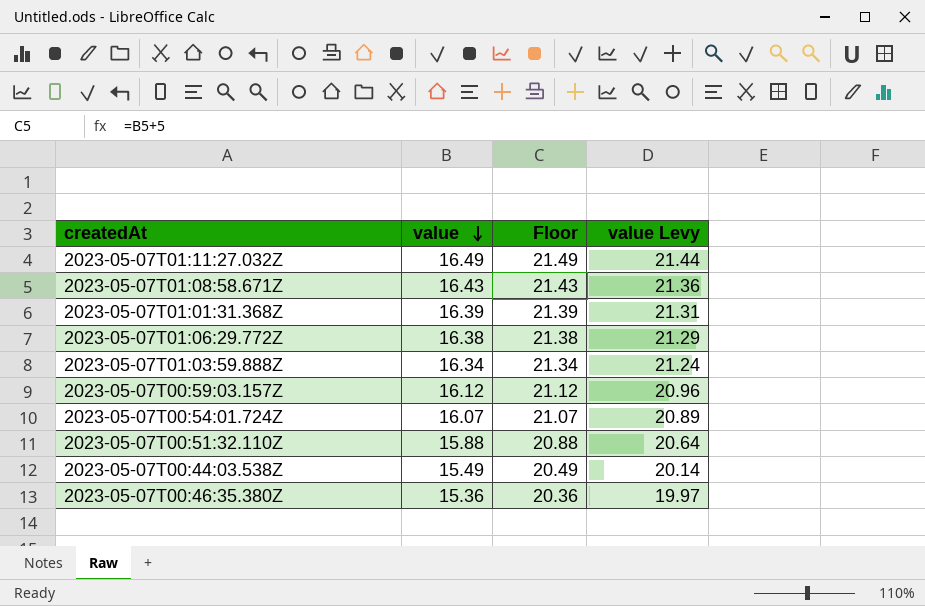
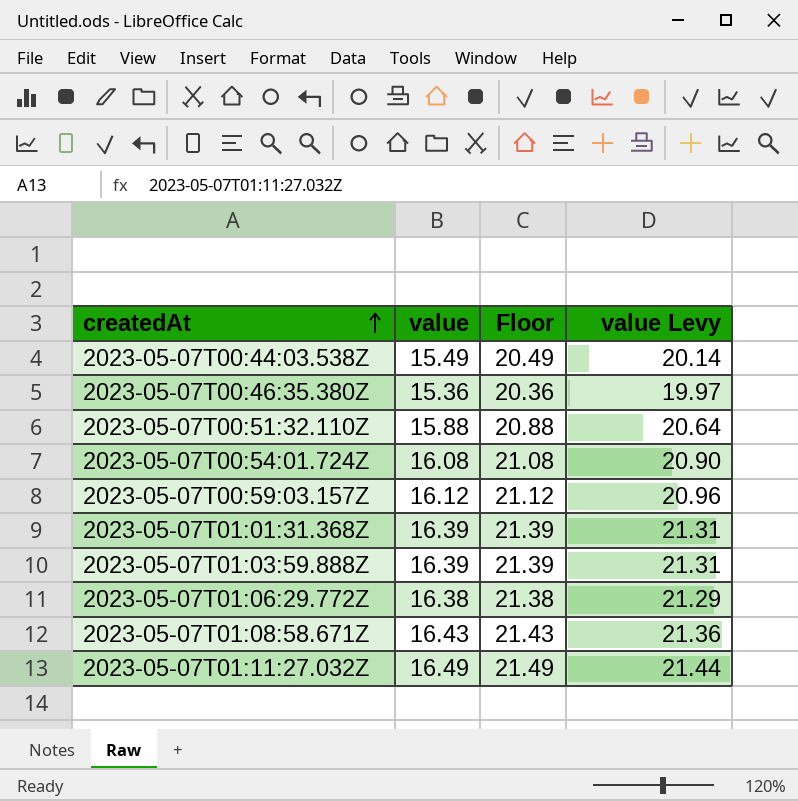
row order: value descending -> createdAt ascending
2023-05-07T00:54:01.724Z | value: 16.07 -> 16.08
2023-05-07T00:54:01.724Z | Floor: 21.07 -> 21.08
2023-05-07T00:54:01.724Z | value Levy: 20.89 -> 20.90
2023-05-07T01:03:59.888Z | value: 16.34 -> 16.39
2023-05-07T01:03:59.888Z | Floor: 21.34 -> 21.39
2023-05-07T01:03:59.888Z | value Levy: 21.24 -> 21.31

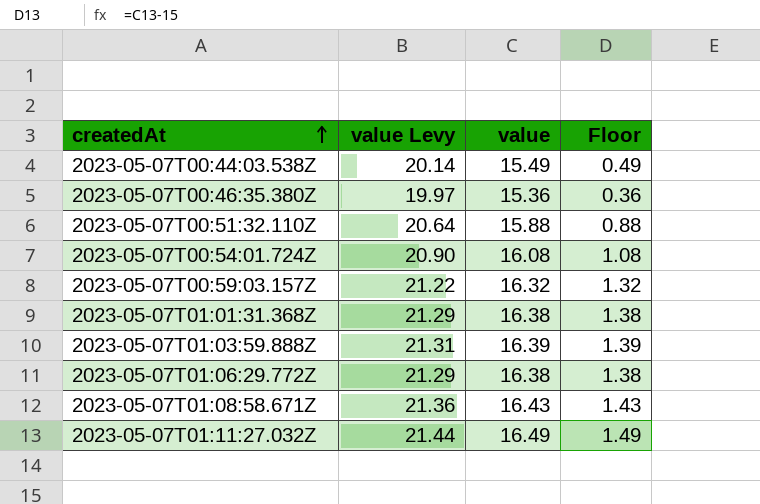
column value Levy | position: 4 -> 2
column Floor | formula: [value] + 5 -> [value] - 15
2023-05-07T00:59:03.157Z | value Levy: 20.96 -> 21.22
2023-05-07T00:59:03.157Z | value: 16.12 -> 16.32
2023-05-07T01:01:31.368Z | value Levy: 21.31 -> 21.29
2023-05-07T01:01:31.368Z | value: 16.39 -> 16.38

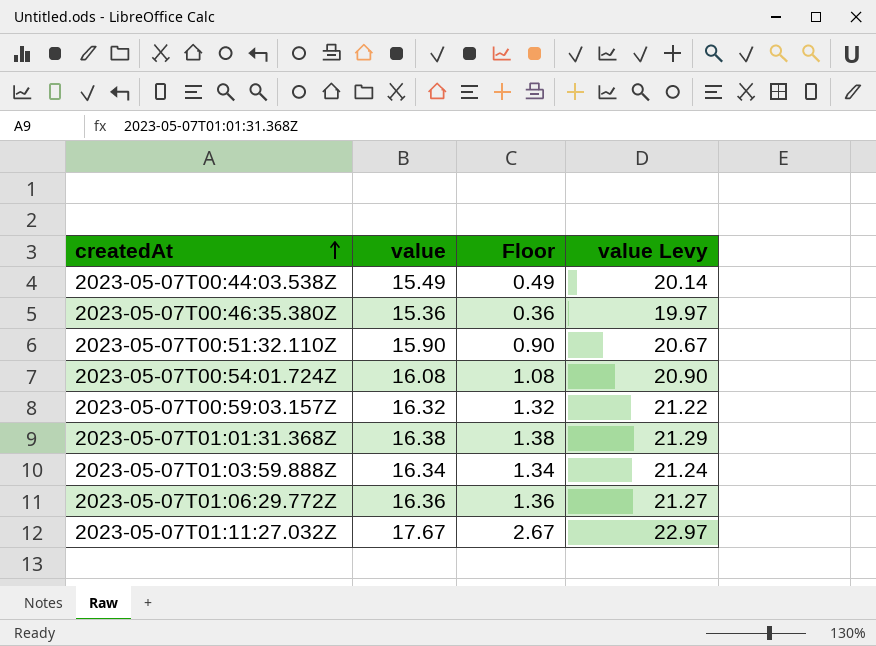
column value Levy | position: 2 -> 4
row 2023-05-07T01:08:58.671Z: 21.36 | 16.43 | 1.43 -> none
2023-05-07T00:51:32.110Z | value: 15.88 -> 15.90
2023-05-07T00:51:32.110Z | Floor: 0.88 -> 0.90
2023-05-07T00:51:32.110Z | value Levy: 20.64 -> 20.67
2023-05-07T01:03:59.888Z | value: 16.39 -> 16.34
2023-05-07T01:03:59.888Z | Floor: 1.39 -> 1.34
2023-05-07T01:03:59.888Z | value Levy: 21.31 -> 21.24
2023-05-07T01:06:29.772Z | value: 16.38 -> 16.36
2023-05-07T01:06:29.772Z | Floor: 1.38 -> 1.36
2023-05-07T01:06:29.772Z | value Levy: 21.29 -> 21.27
2023-05-07T01:11:27.032Z | value: 16.49 -> 17.67
2023-05-07T01:11:27.032Z | Floor: 1.49 -> 2.67
2023-05-07T01:11:27.032Z | value Levy: 21.44 -> 22.97

